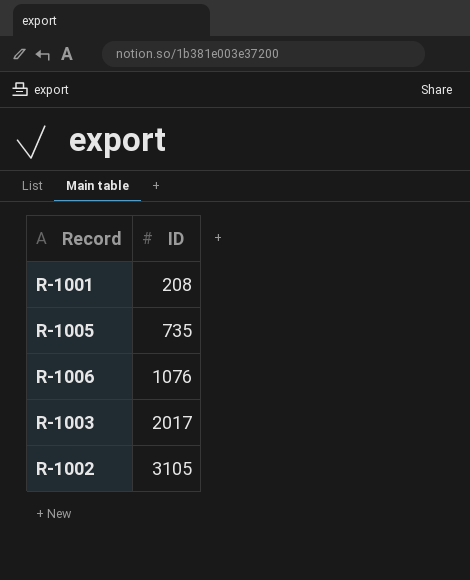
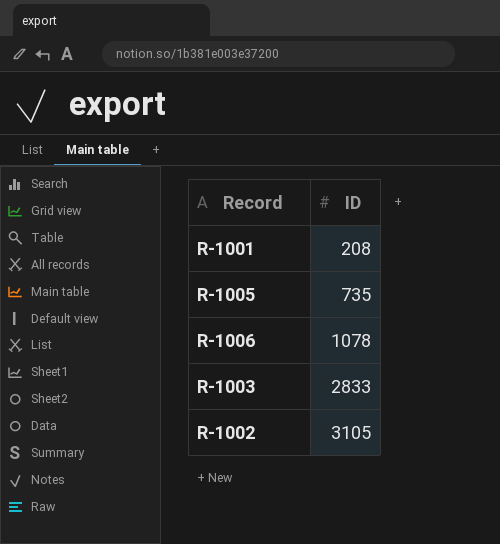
R-1006 | ID: 1076 -> 1078
R-1003 | ID: 2017 -> 2833

